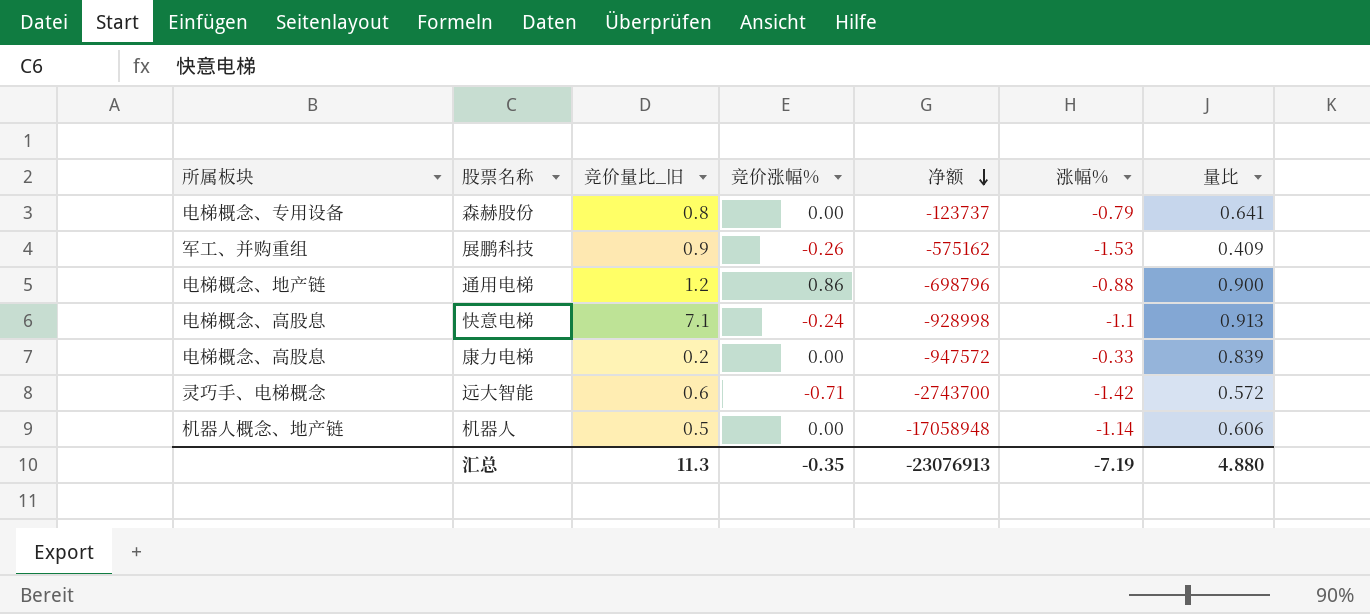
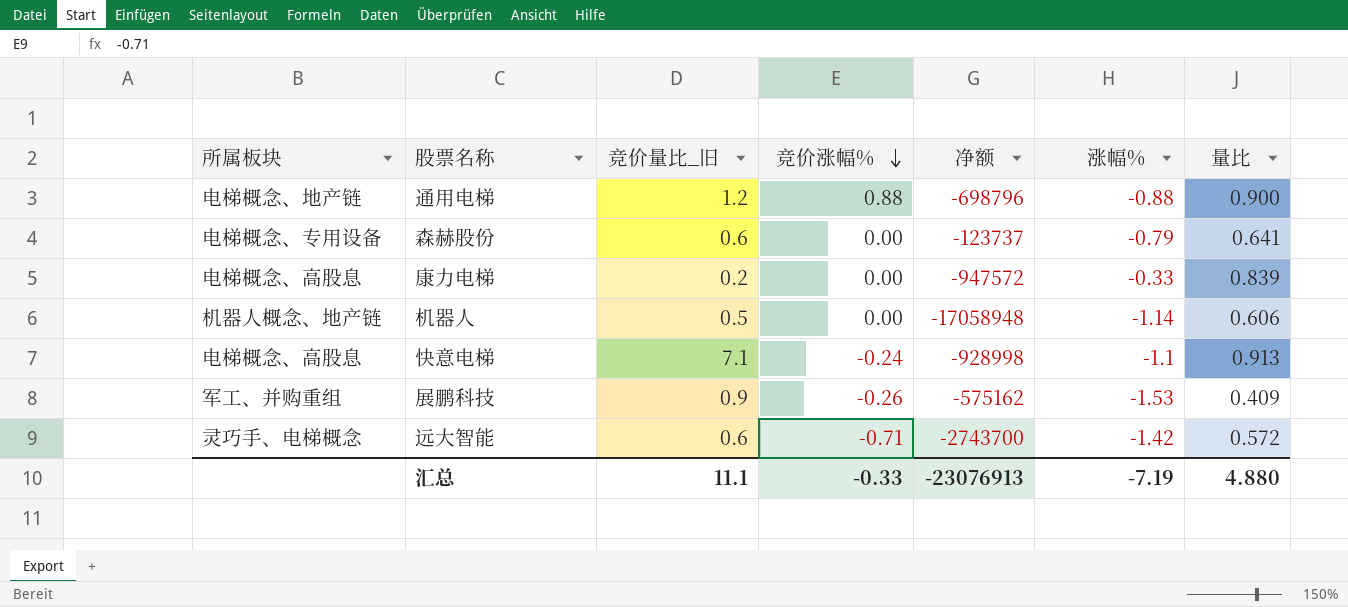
row order: 净额 descending -> 竞价涨幅% descending
通用电梯 | 竞价涨幅%: 0.86 -> 0.88
森赫股份 | 竞价量比_旧: 0.8 -> 0.6
汇总 | 竞价量比_旧: 11.3 -> 11.1
汇总 | 竞价涨幅%: -0.35 -> -0.33

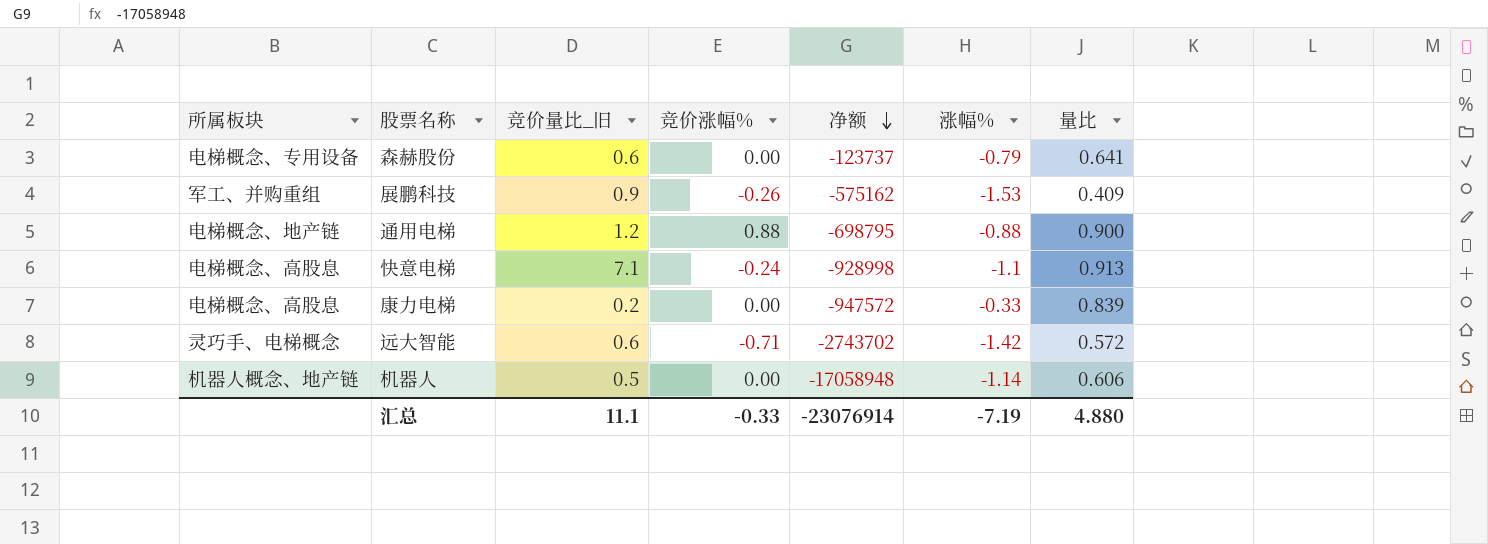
row order: 竞价涨幅% descending -> 净额 descending
通用电梯 | 净额: -698796 -> -698795
远大智能 | 净额: -2743700 -> -2743702
汇总 | 净额: -23076913 -> -23076914

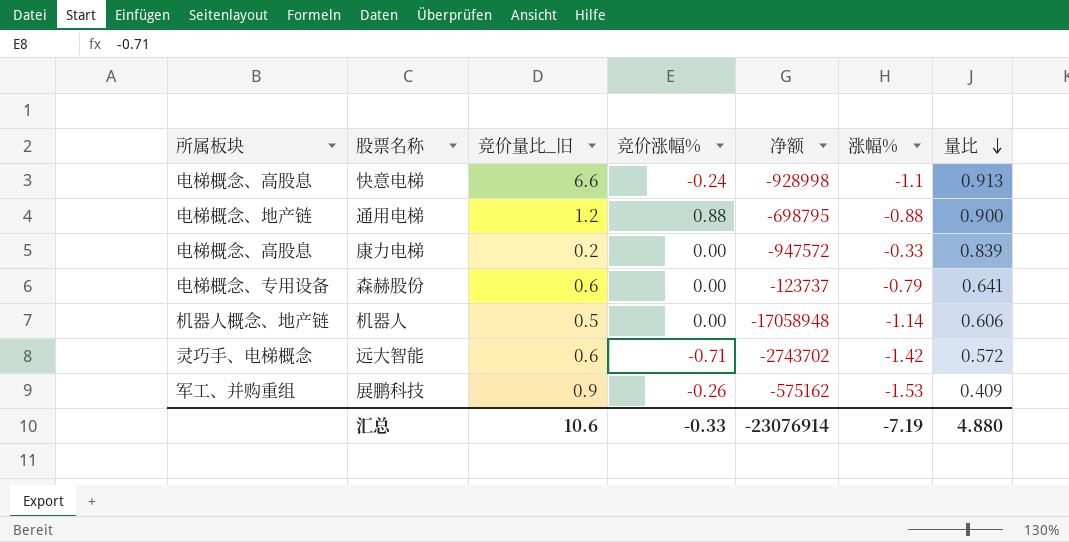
row order: 净额 descending -> 量比 descending
快意电梯 | 竞价量比_旧: 7.1 -> 6.6
汇总 | 竞价量比_旧: 11.1 -> 10.6

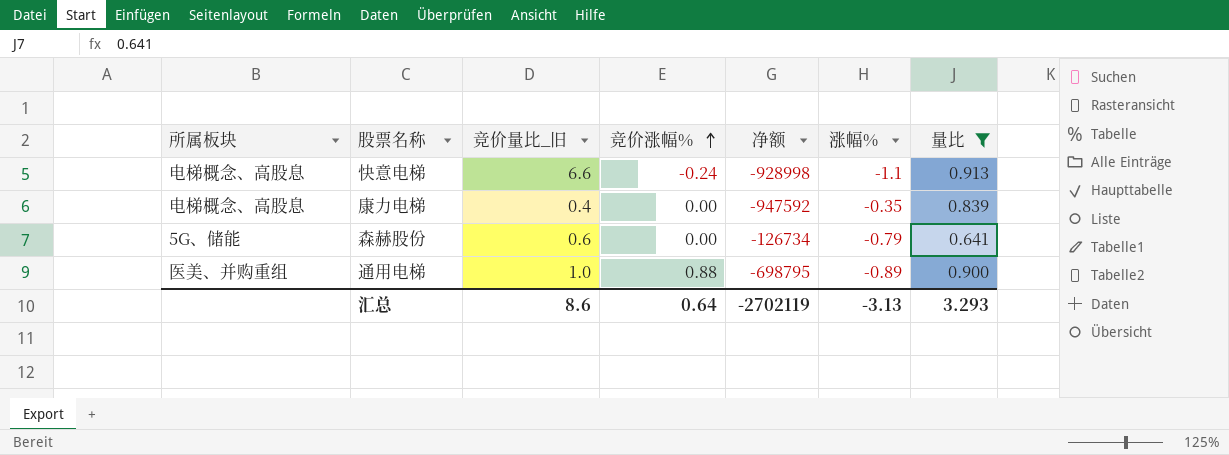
filter: none -> 量比 >= 0.641
row order: 量比 descending -> 竞价涨幅% ascending
康力电梯 | 竞价量比_旧: 0.2 -> 0.4
康力电梯 | 净额: -947572 -> -947592
康力电梯 | 涨幅%: -0.33 -> -0.35
森赫股份 | 所属板块: 电梯概念、专用设备 -> 5G、储能
森赫股份 | 净额: -123737 -> -126734
通用电梯 | 所属板块: 电梯概念、地产链 -> 医美、并购重组
通用电梯 | 竞价量比_旧: 1.2 -> 1.0
通用电梯 | 涨幅%: -0.88 -> -0.89
汇总 | 竞价量比_旧: 10.6 -> 8.6
汇总 | 竞价涨幅%: -0.33 -> 0.64
汇总 | 净额: -23076914 -> -2702119
汇总 | 涨幅%: -7.19 -> -3.13
汇总 | 量比: 4.880 -> 3.293

